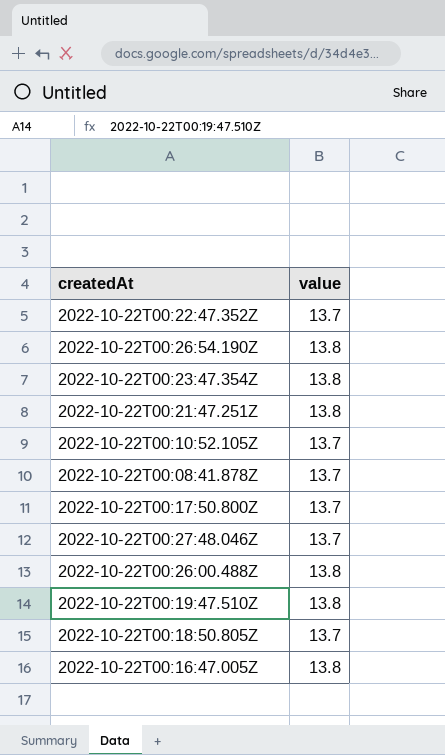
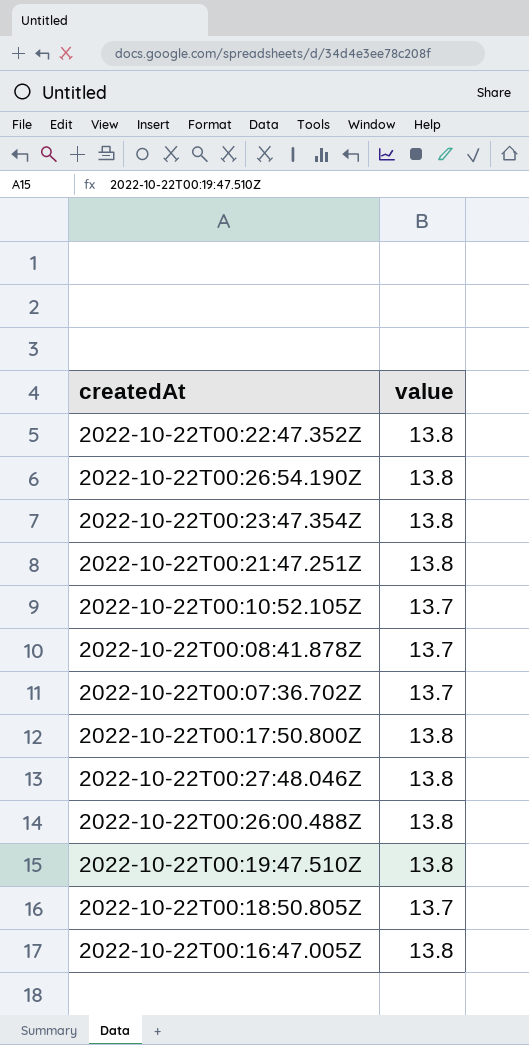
2022-10-22T00:22:47.352Z | value: 13.7 -> 13.8
row 2022-10-22T00:07:36.702Z: none -> 13.7
2022-10-22T00:17:50.800Z | value: 13.7 -> 13.8
2022-10-22T00:27:48.046Z | value: 13.7 -> 13.8

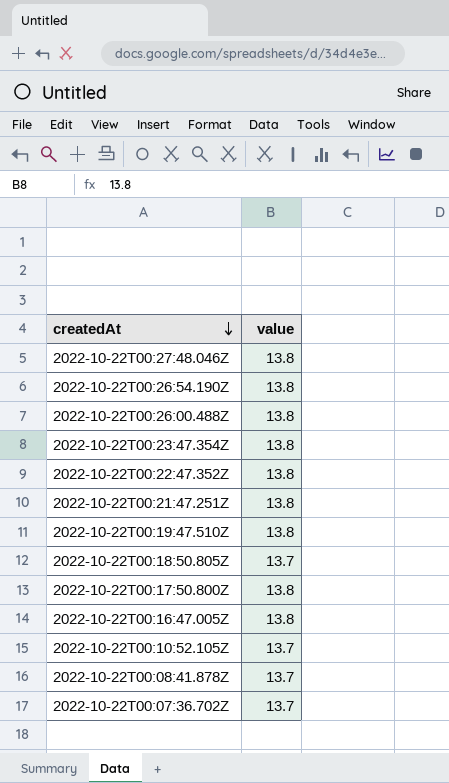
row order: none -> createdAt descending

